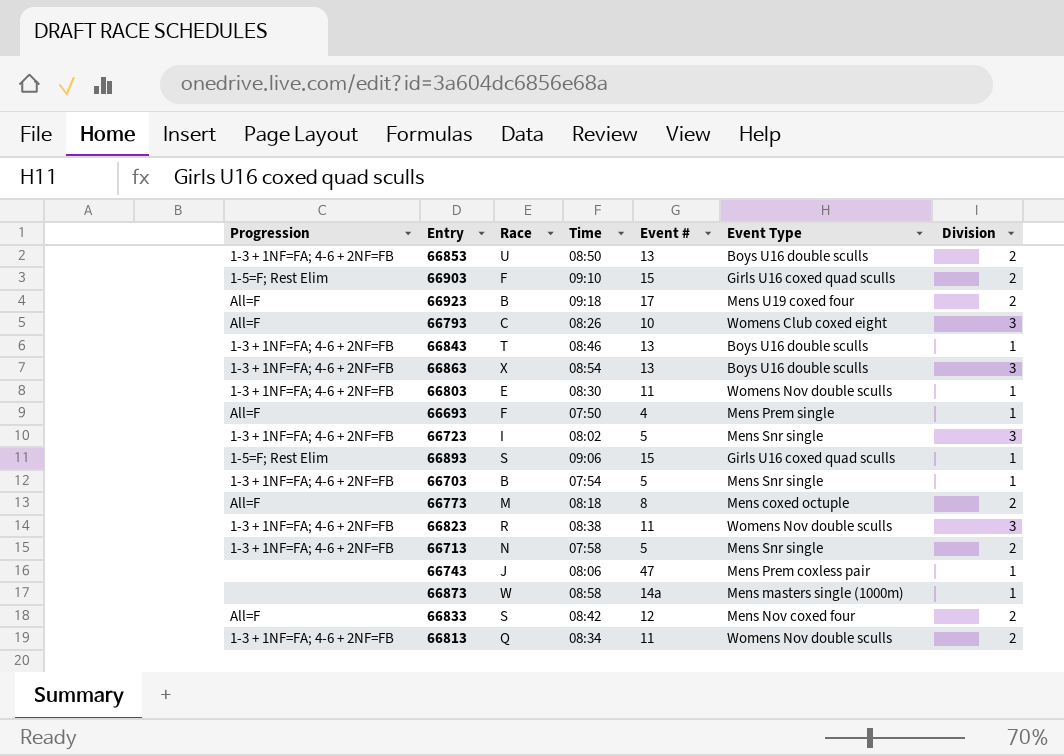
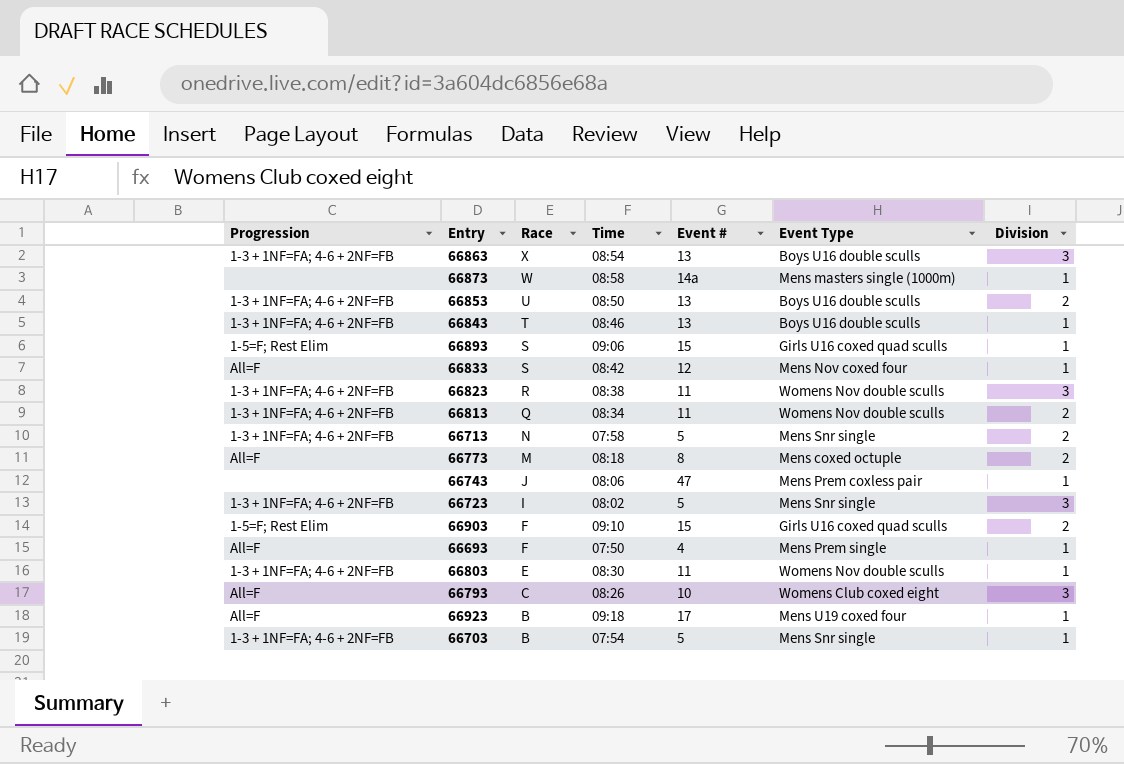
row order: none -> Race descending
66833 | Division: 2 -> 1
66923 | Division: 2 -> 1

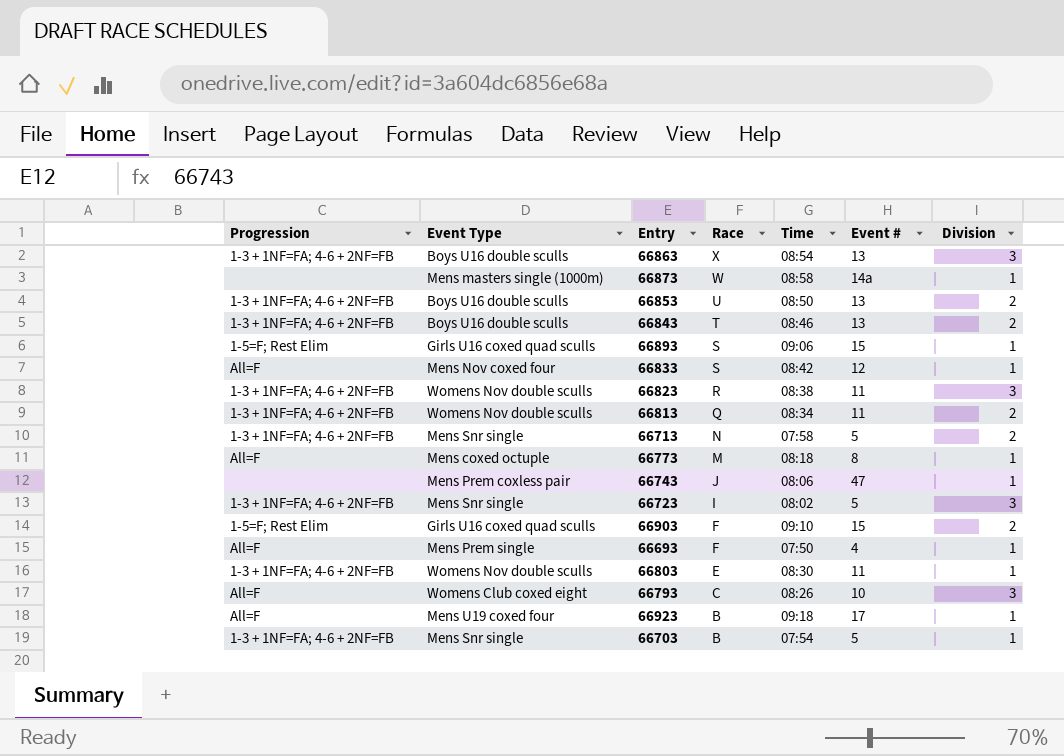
column Event Type | position: 6 -> 2
66843 | Division: 1 -> 2
66773 | Division: 2 -> 1

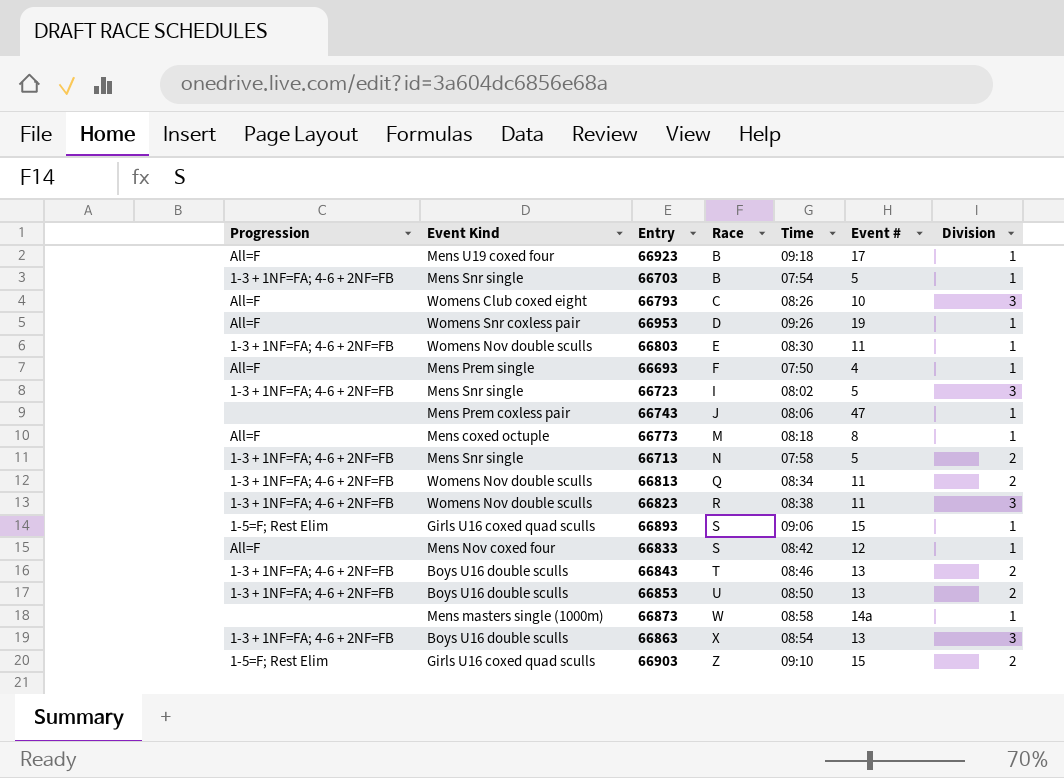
row order: Race descending -> Race ascending
column name: Event Type -> Event Kind
row 66953: none -> All=F | Womens Snr coxless pair | D | 09:26 | 19 | 1
66903 | Race: F -> Z

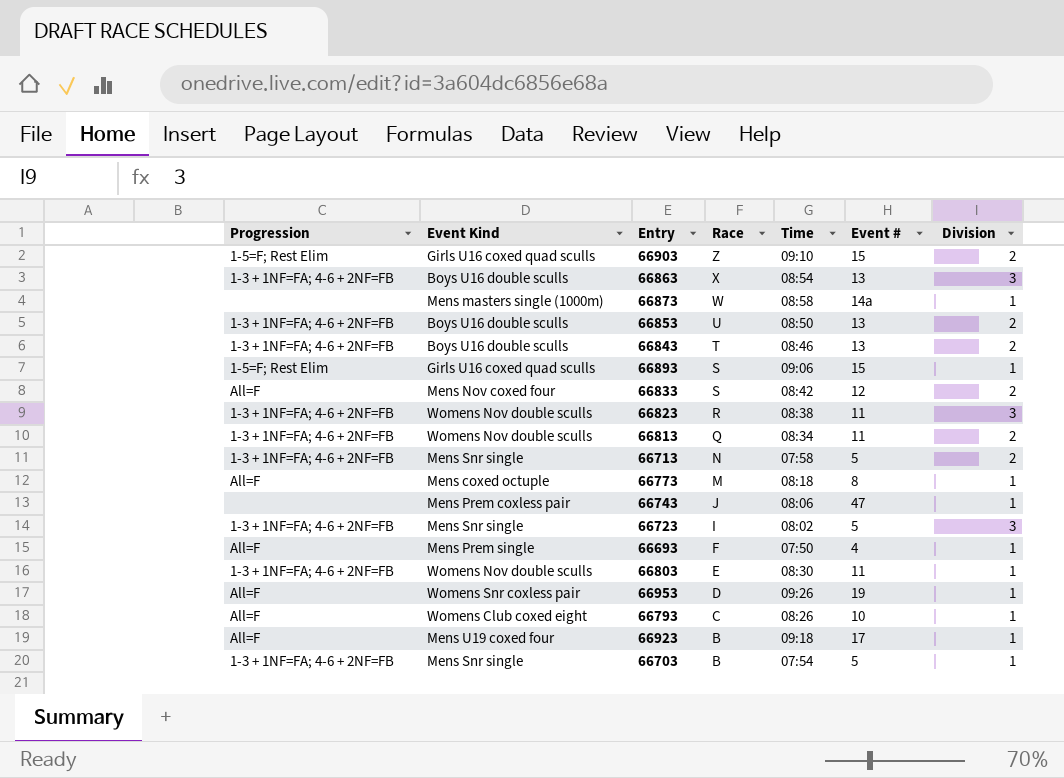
row order: Race ascending -> Race descending
66833 | Division: 1 -> 2
66793 | Division: 3 -> 1

